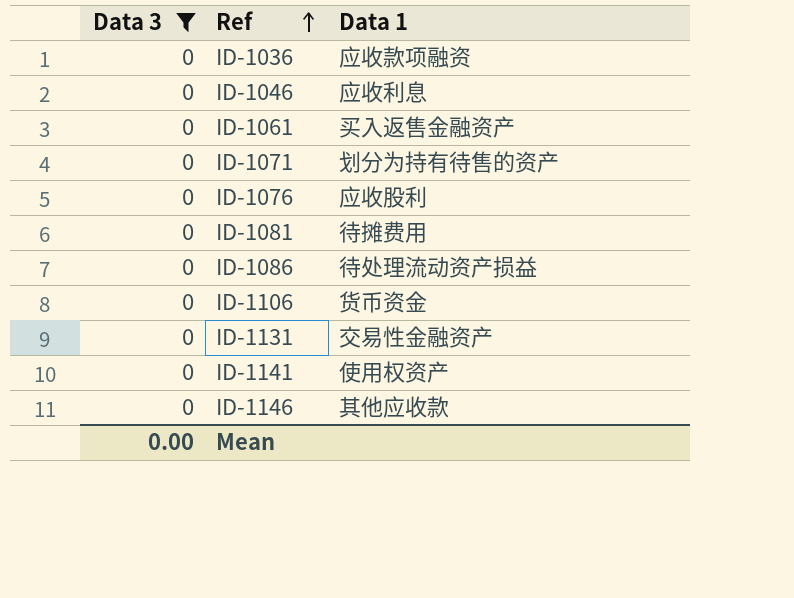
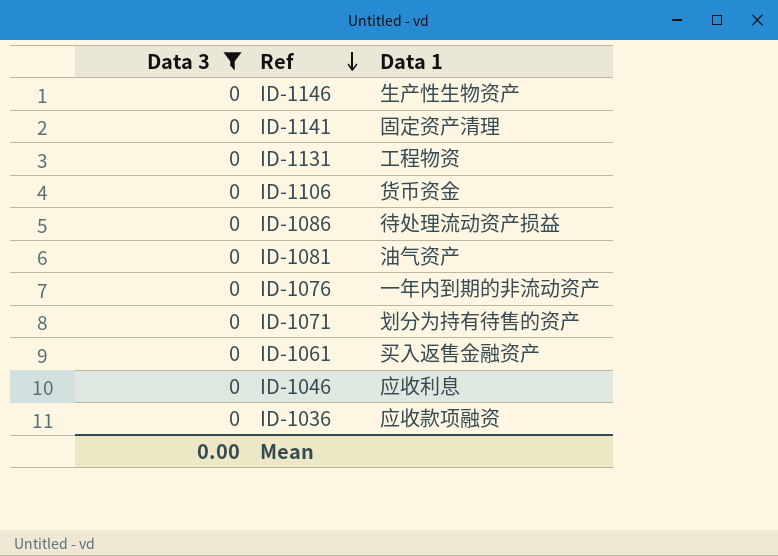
row order: Ref ascending -> Ref descending
ID-1146 | Data 1: 其他应收款 -> 生产性生物资产
ID-1141 | Data 1: 使用权资产 -> 固定资产清理
ID-1131 | Data 1: 交易性金融资产 -> 工程物资
ID-1081 | Data 1: 待摊费用 -> 油气资产
ID-1076 | Data 1: 应收股利 -> 一年内到期的非流动资产

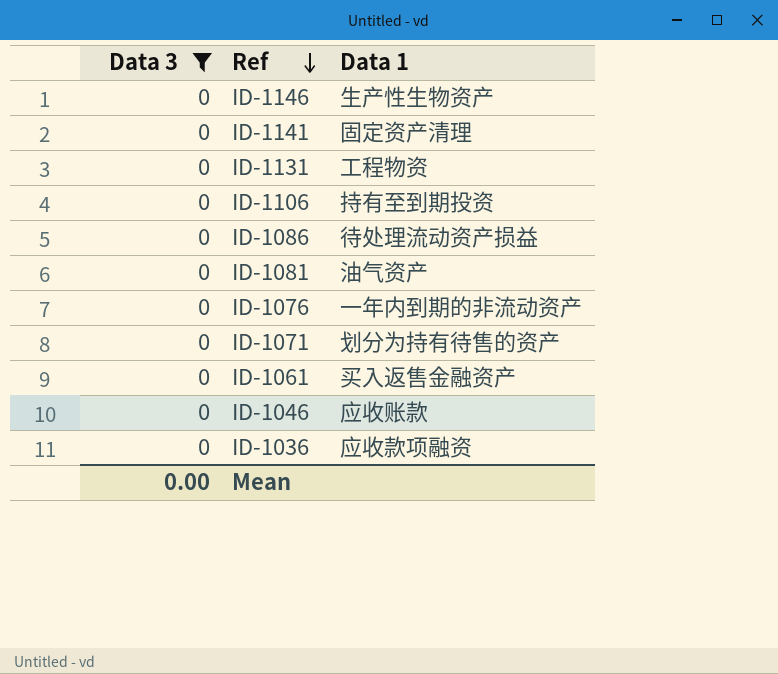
ID-1106 | Data 1: 货币资金 -> 持有至到期投资
ID-1046 | Data 1: 应收利息 -> 应收账款

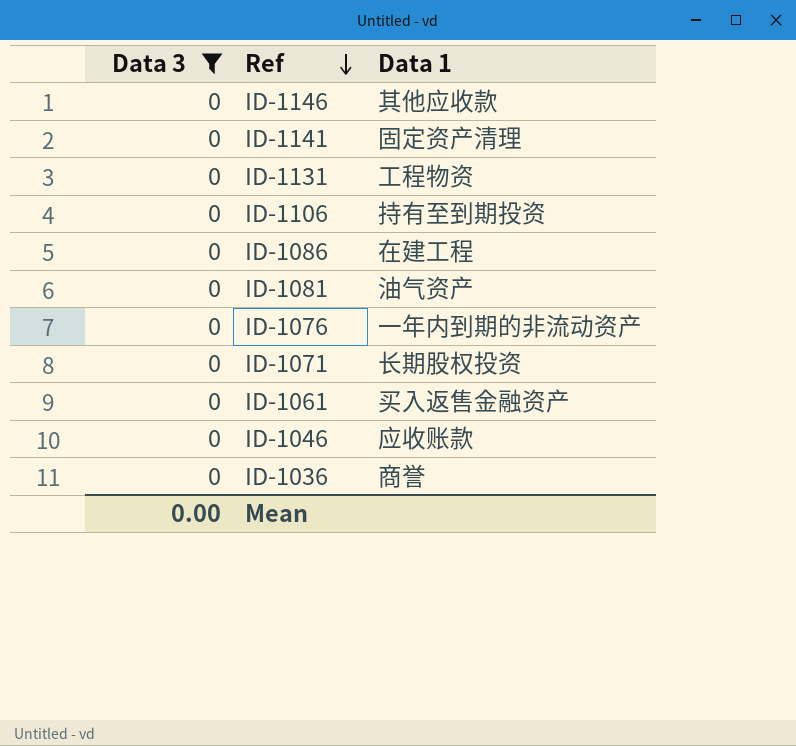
ID-1146 | Data 1: 生产性生物资产 -> 其他应收款
ID-1086 | Data 1: 待处理流动资产损益 -> 在建工程
ID-1071 | Data 1: 划分为持有待售的资产 -> 长期股权投资
ID-1036 | Data 1: 应收款项融资 -> 商誉

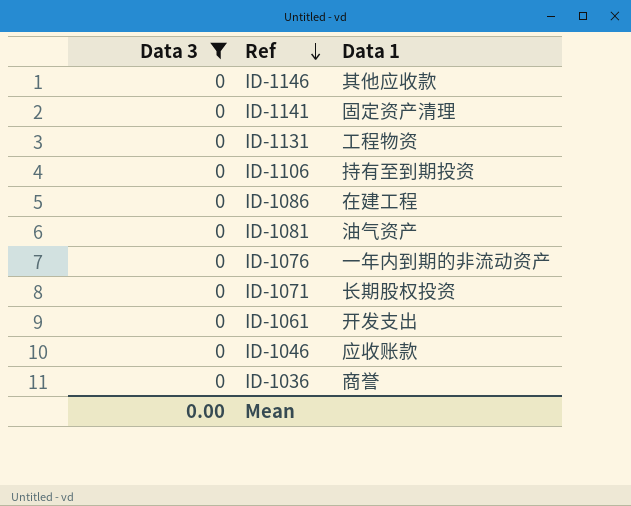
ID-1061 | Data 1: 买入返售金融资产 -> 开发支出

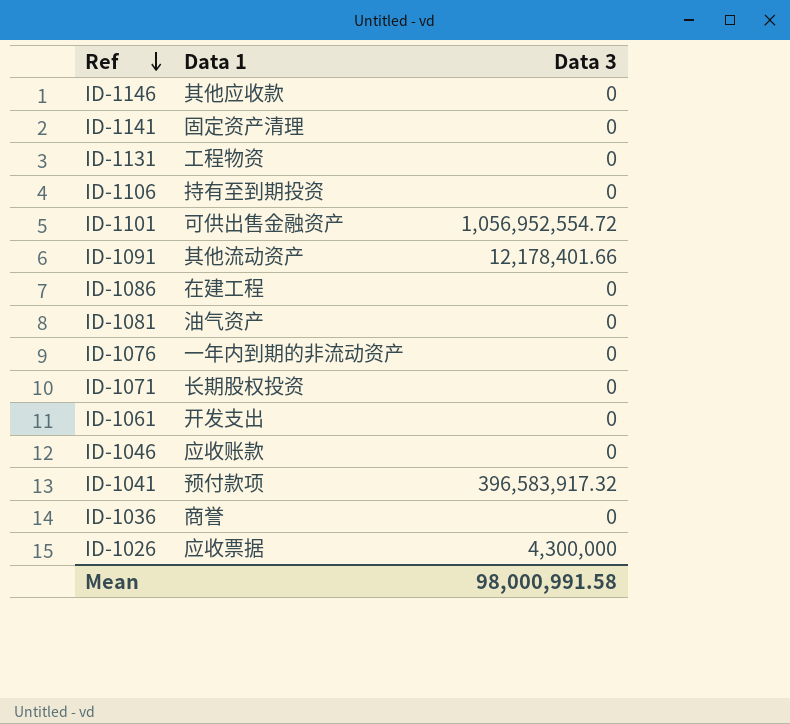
filter: Data 3 = 0 -> none
column Data 3 | position: 1 -> 3
Mean | Data 3: 0.00 -> 98,000,991.58

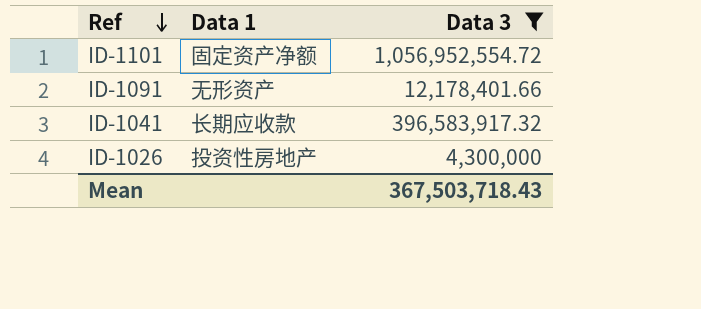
filter: none -> Data 3 != 0
ID-1101 | Data 1: 可供出售金融资产 -> 固定资产净额
ID-1091 | Data 1: 其他流动资产 -> 无形资产
ID-1041 | Data 1: 预付款项 -> 长期应收款
ID-1026 | Data 1: 应收票据 -> 投资性房地产
Mean | Data 3: 98,000,991.58 -> 367,503,718.43

